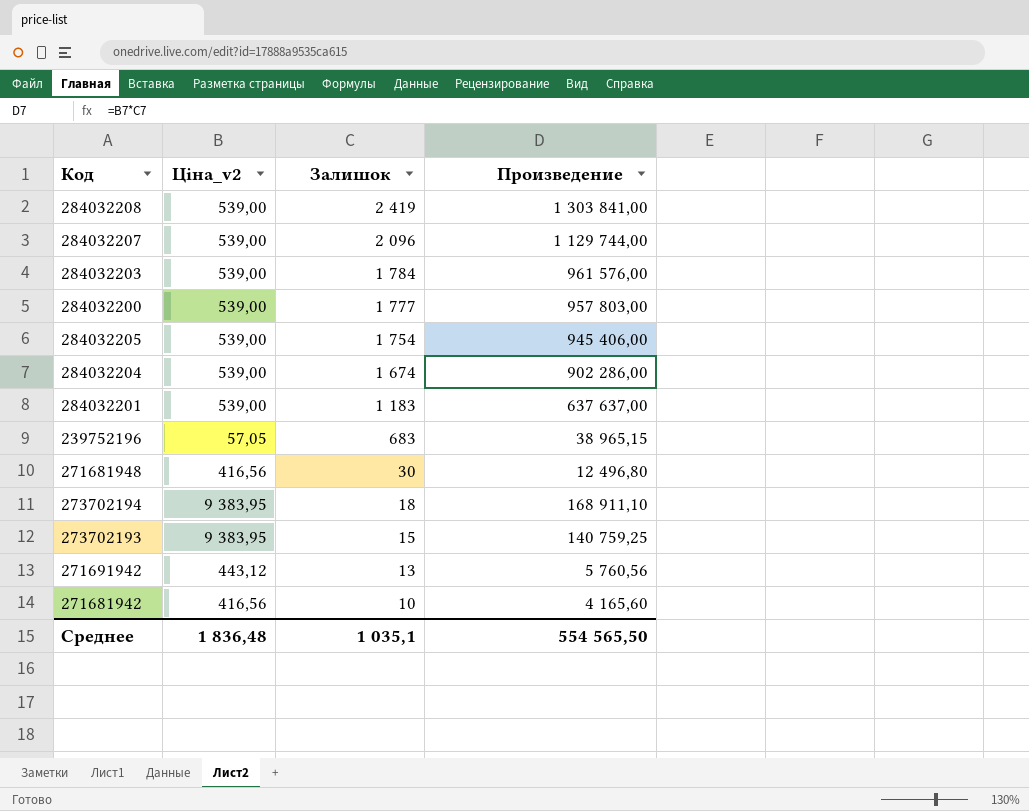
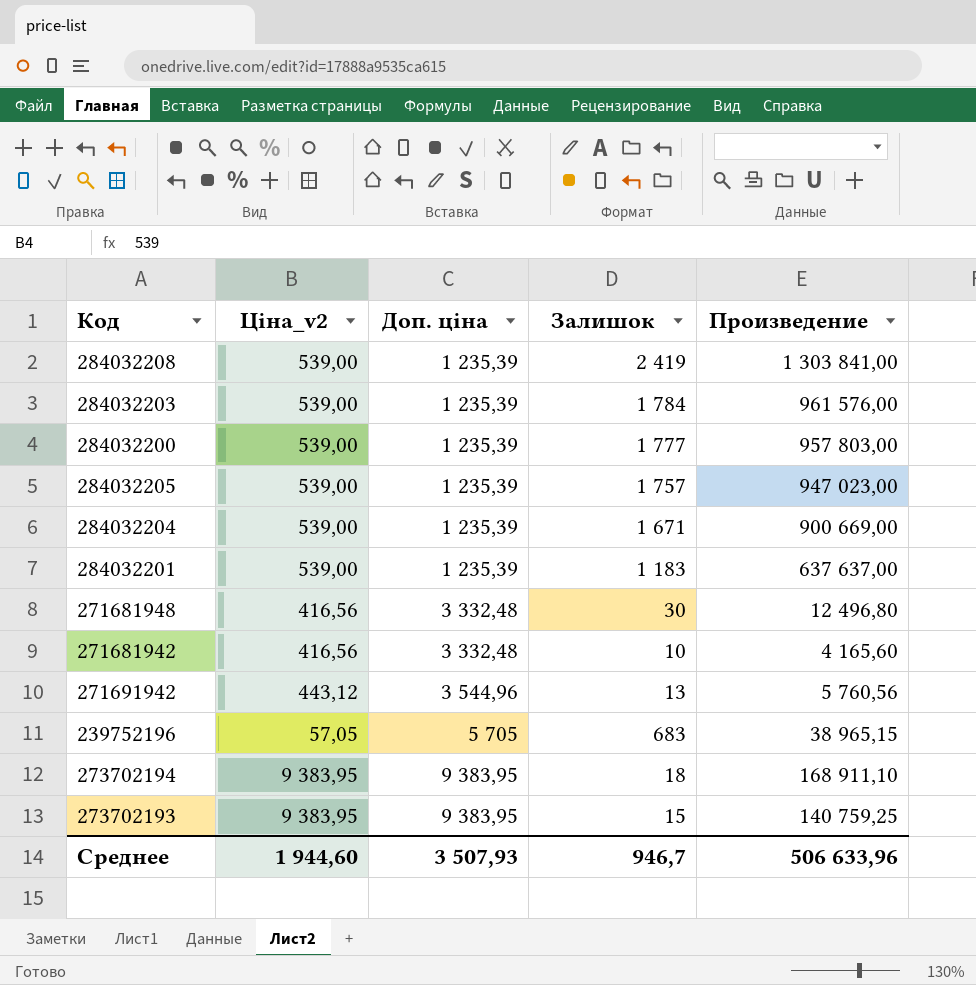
row order: Залишок descending -> Доп. ціна ascending
column Доп. ціна | position: none -> 3
row 284032207: 539,00 | 2 096 | 1 129 744,00 -> none
284032205 | Залишок: 1 754 -> 1 757
284032205 | Произведение: 945 406,00 -> 947 023,00
284032204 | Залишок: 1 674 -> 1 671
284032204 | Произведение: 902 286,00 -> 900 669,00
Среднее | Ціна_v2: 1 836,48 -> 1 944,60
Среднее | Залишок: 1 035,1 -> 946,7
Среднее | Произведение: 554 565,50 -> 506 633,96

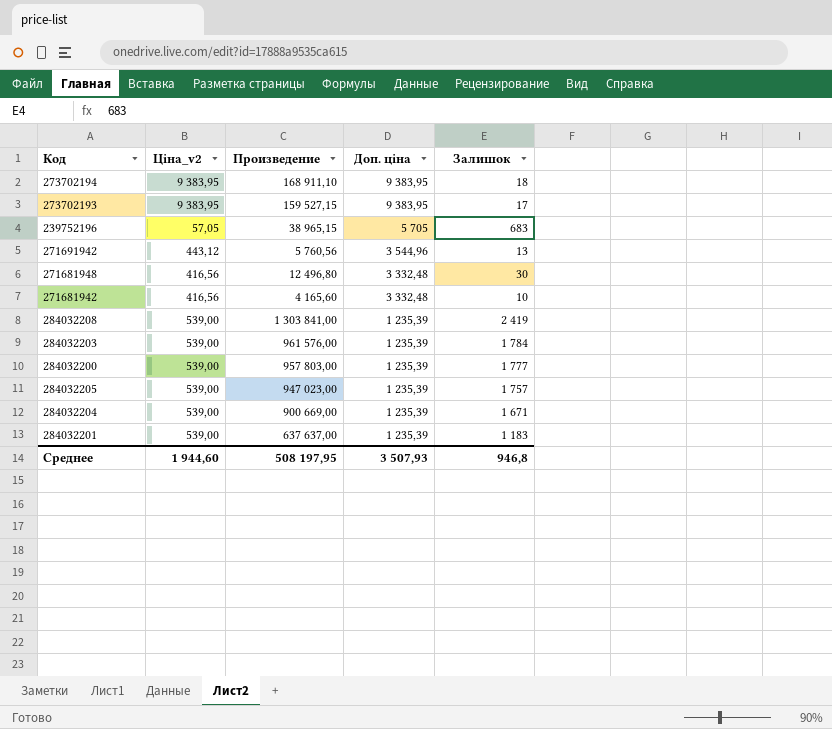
row order: Доп. ціна ascending -> Доп. ціна descending
column Произведение | position: 5 -> 3
273702193 | Произведение: 140 759,25 -> 159 527,15
273702193 | Залишок: 15 -> 17
Среднее | Произведение: 506 633,96 -> 508 197,95
Среднее | Залишок: 946,7 -> 946,8

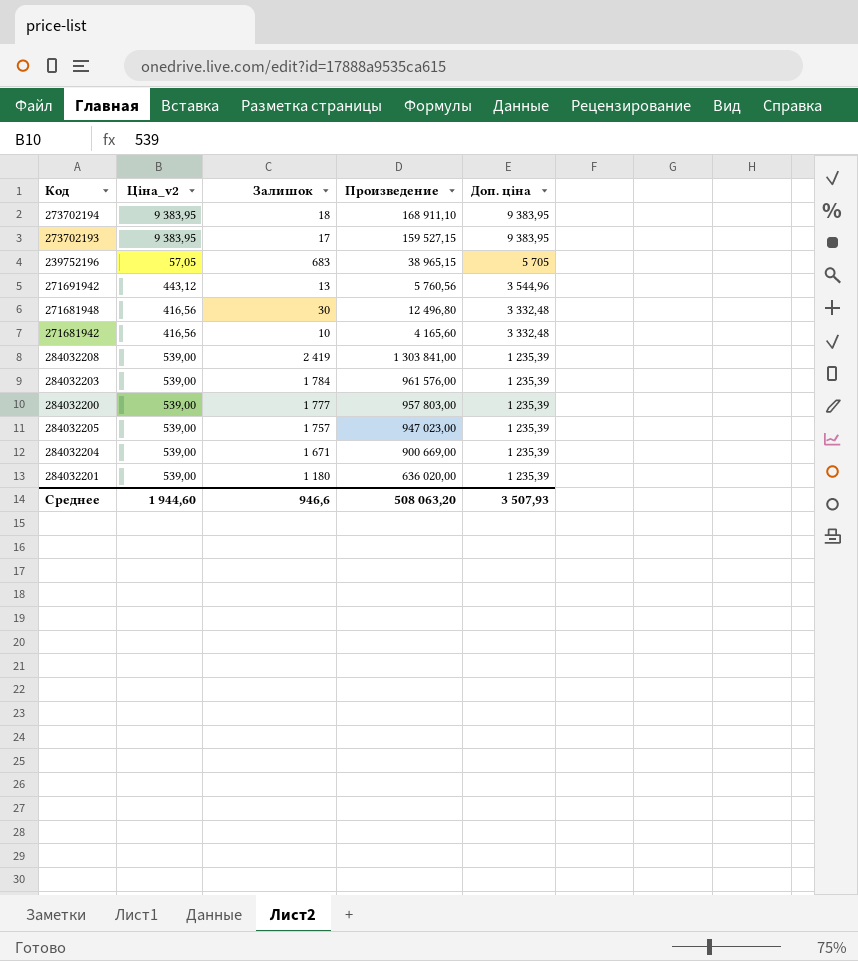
column Залишок | position: 5 -> 3
284032201 | Залишок: 1 183 -> 1 180
284032201 | Произведение: 637 637,00 -> 636 020,00
Среднее | Залишок: 946,8 -> 946,6
Среднее | Произведение: 508 197,95 -> 508 063,20

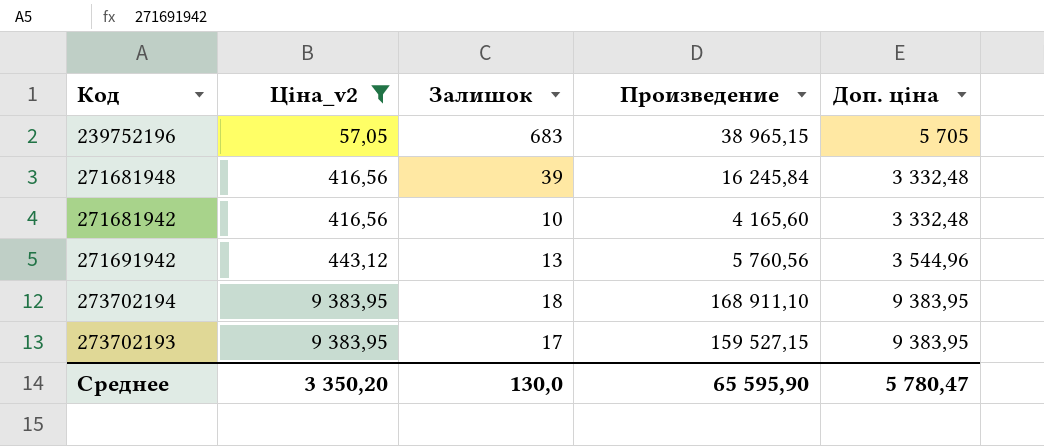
filter: none -> Ціна_v2 != 539,00
row order: Доп. ціна descending -> Ціна_v2 ascending
271681948 | Залишок: 30 -> 39
271681948 | Произведение: 12 496,80 -> 16 245,84
Среднее | Ціна_v2: 1 944,60 -> 3 350,20
Среднее | Залишок: 946,6 -> 130,0
Среднее | Произведение: 508 063,20 -> 65 595,90
Среднее | Доп. ціна: 3 507,93 -> 5 780,47

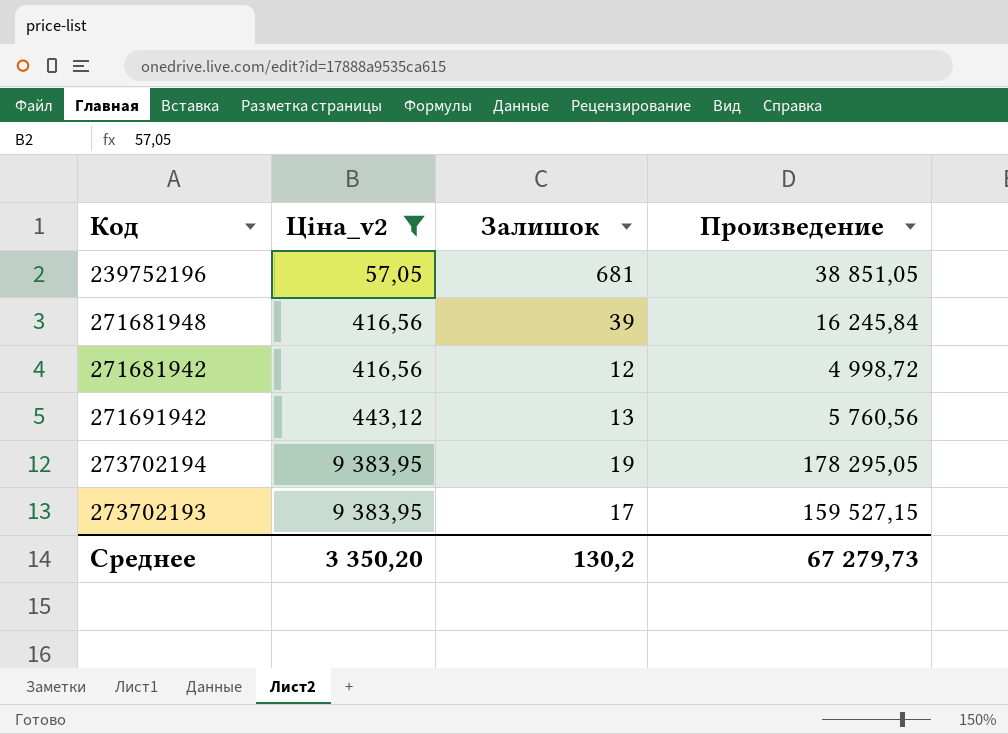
column Доп. ціна | position: 5 -> none
239752196 | Залишок: 683 -> 681
239752196 | Произведение: 38 965,15 -> 38 851,05
271681942 | Залишок: 10 -> 12
271681942 | Произведение: 4 165,60 -> 4 998,72
273702194 | Залишок: 18 -> 19
273702194 | Произведение: 168 911,10 -> 178 295,05
Среднее | Залишок: 130,0 -> 130,2
Среднее | Произведение: 65 595,90 -> 67 279,73

